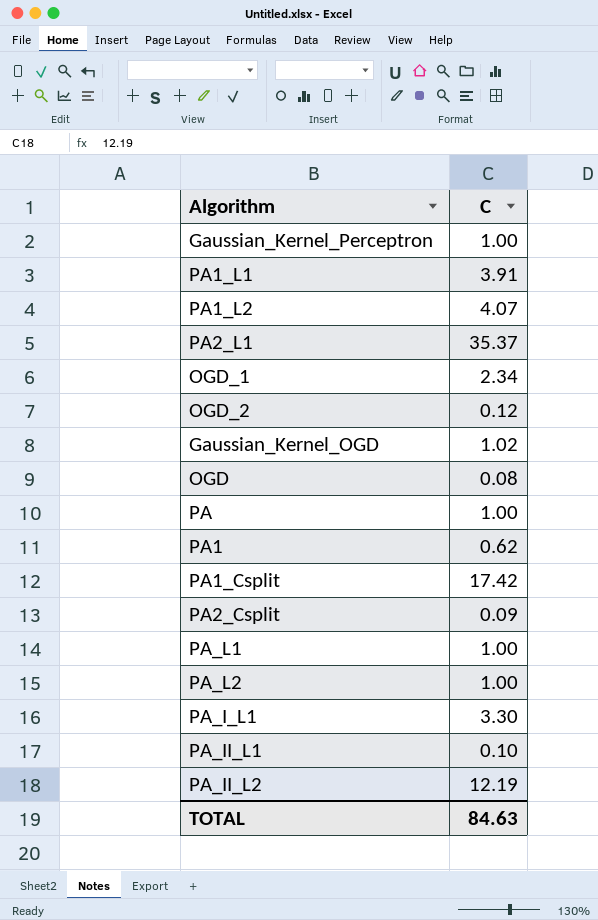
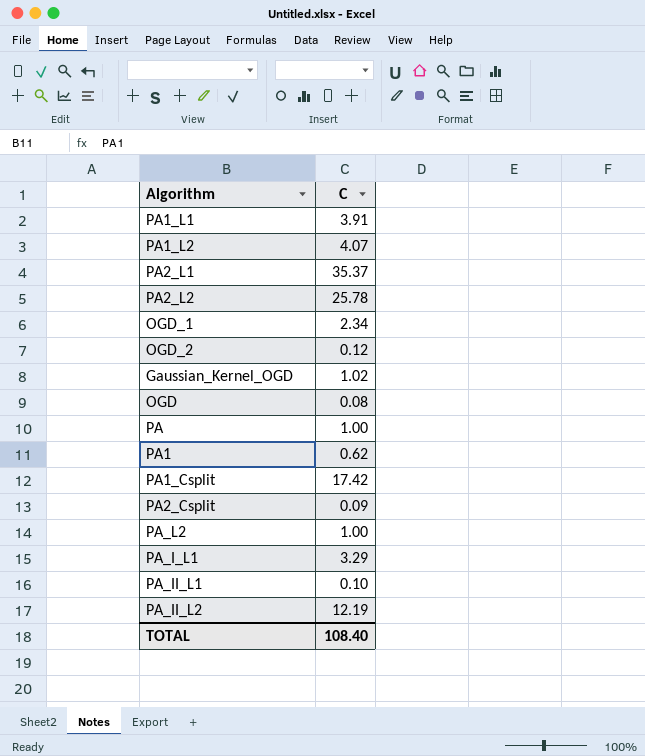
row Gaussian_Kernel_Perceptron: 1.00 -> none
row PA_L1: 1.00 -> none
row PA2_L2: none -> 25.78
PA_I_L1 | C: 3.30 -> 3.29
TOTAL | C: 84.63 -> 108.40

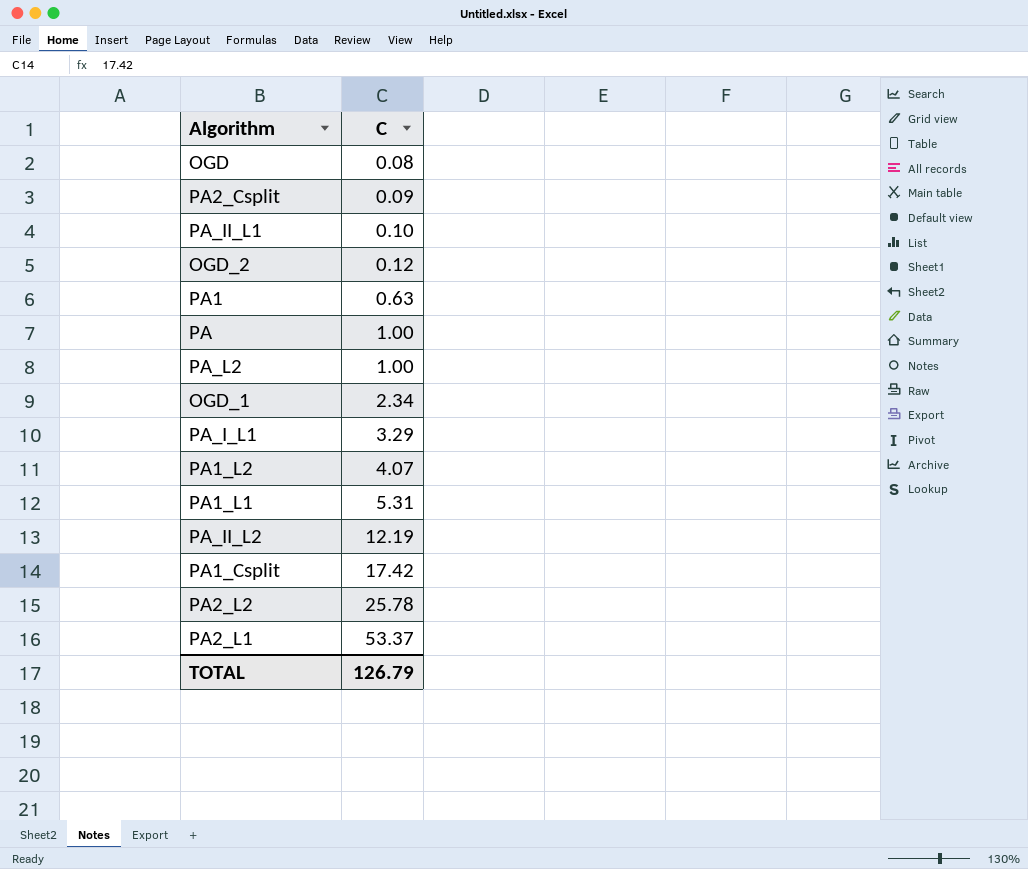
row order: none -> C ascending
row Gaussian_Kernel_OGD: 1.02 -> none
PA1 | C: 0.62 -> 0.63
PA1_L1 | C: 3.91 -> 5.31
PA2_L1 | C: 35.37 -> 53.37
TOTAL | C: 108.40 -> 126.79

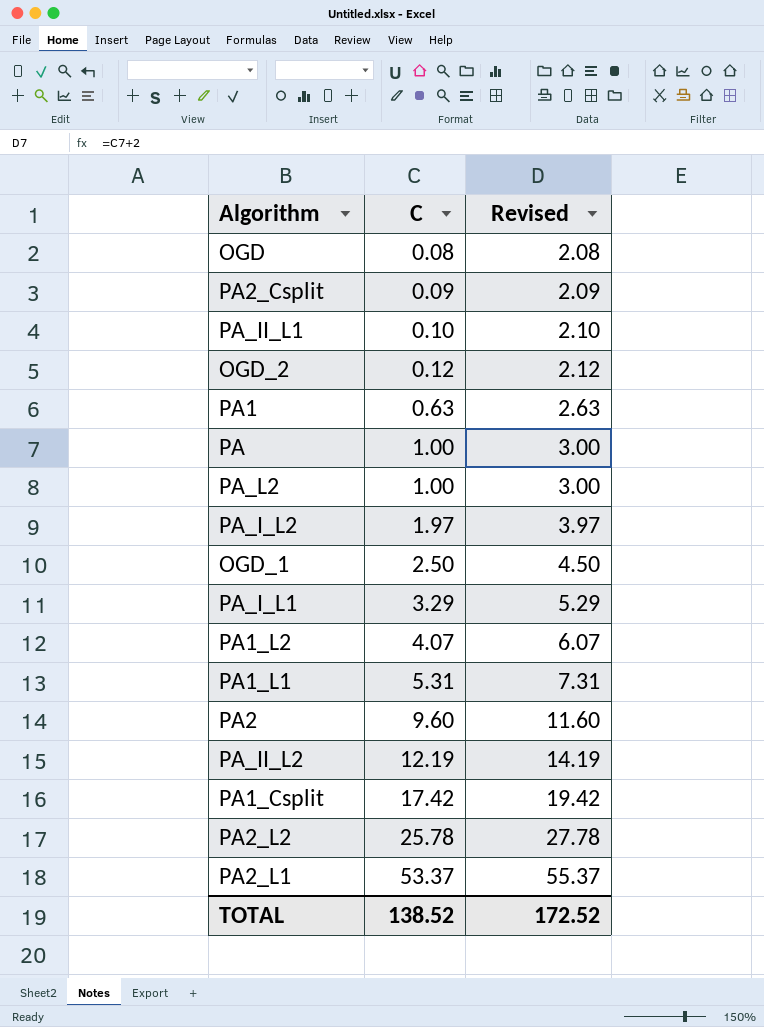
column Revised | formula: none -> [C] + 2
row PA_I_L2: none -> 1.97 | 3.97
OGD_1 | C: 2.34 -> 2.50
row PA2: none -> 9.60 | 11.60
TOTAL | C: 126.79 -> 138.52

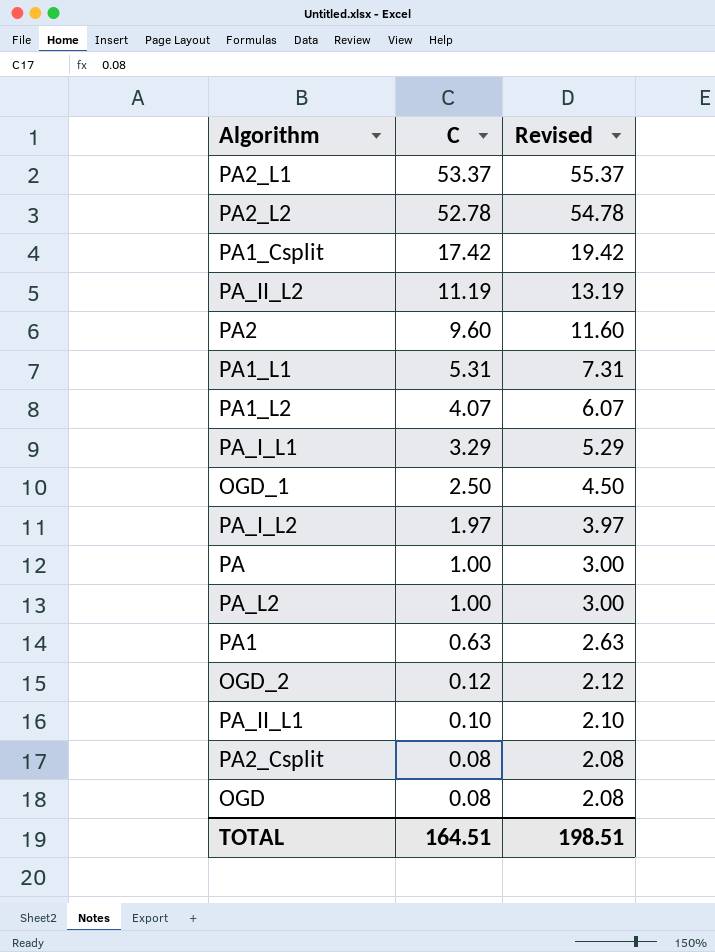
row order: C ascending -> C descending
PA2_L2 | C: 25.78 -> 52.78
PA2_L2 | Revised: 27.78 -> 54.78
PA_II_L2 | C: 12.19 -> 11.19
PA_II_L2 | Revised: 14.19 -> 13.19
PA2_Csplit | C: 0.09 -> 0.08
PA2_Csplit | Revised: 2.09 -> 2.08
TOTAL | C: 138.52 -> 164.51
TOTAL | Revised: 172.52 -> 198.51

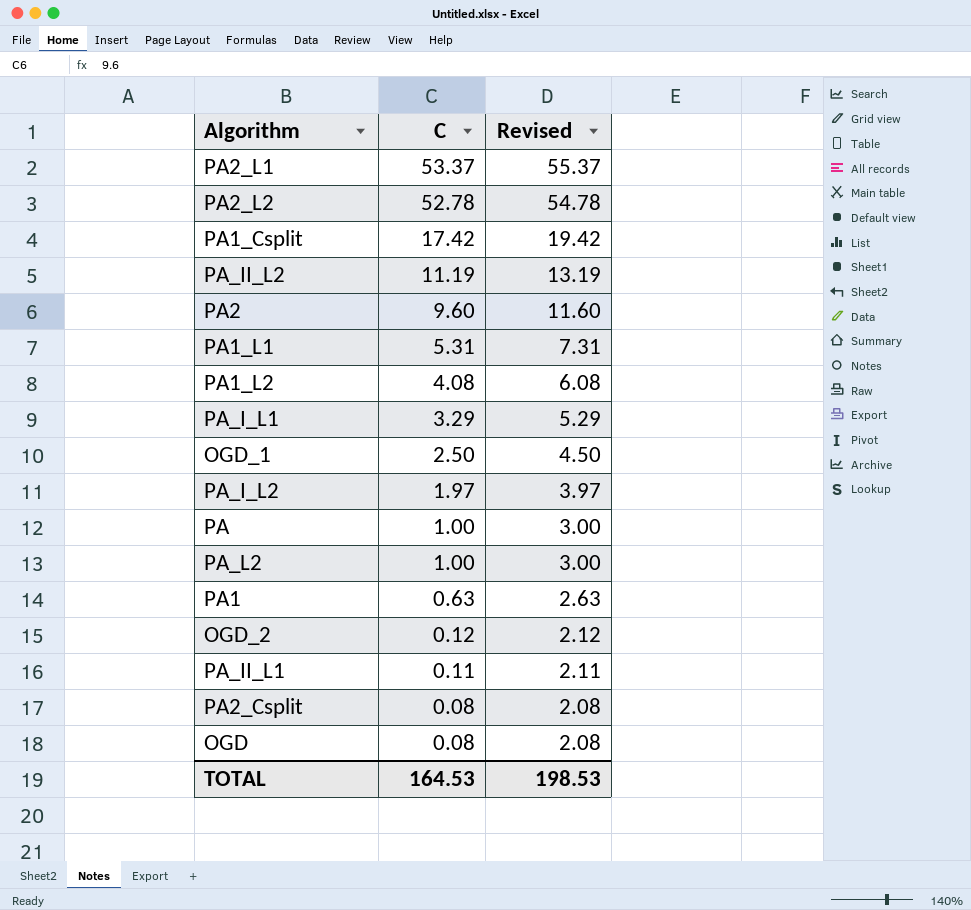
PA1_L2 | C: 4.07 -> 4.08
PA1_L2 | Revised: 6.07 -> 6.08
PA_II_L1 | C: 0.10 -> 0.11
PA_II_L1 | Revised: 2.10 -> 2.11
TOTAL | C: 164.51 -> 164.53
TOTAL | Revised: 198.51 -> 198.53

